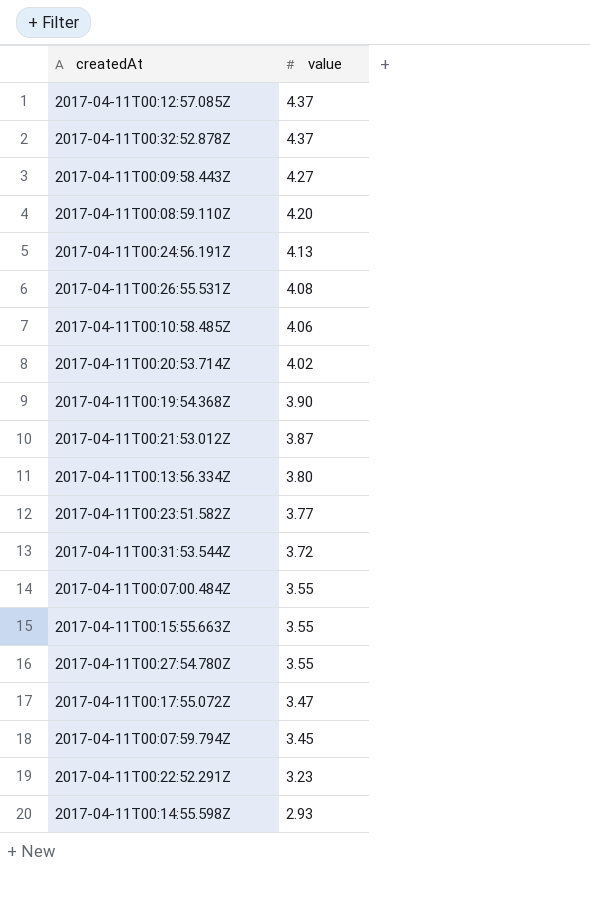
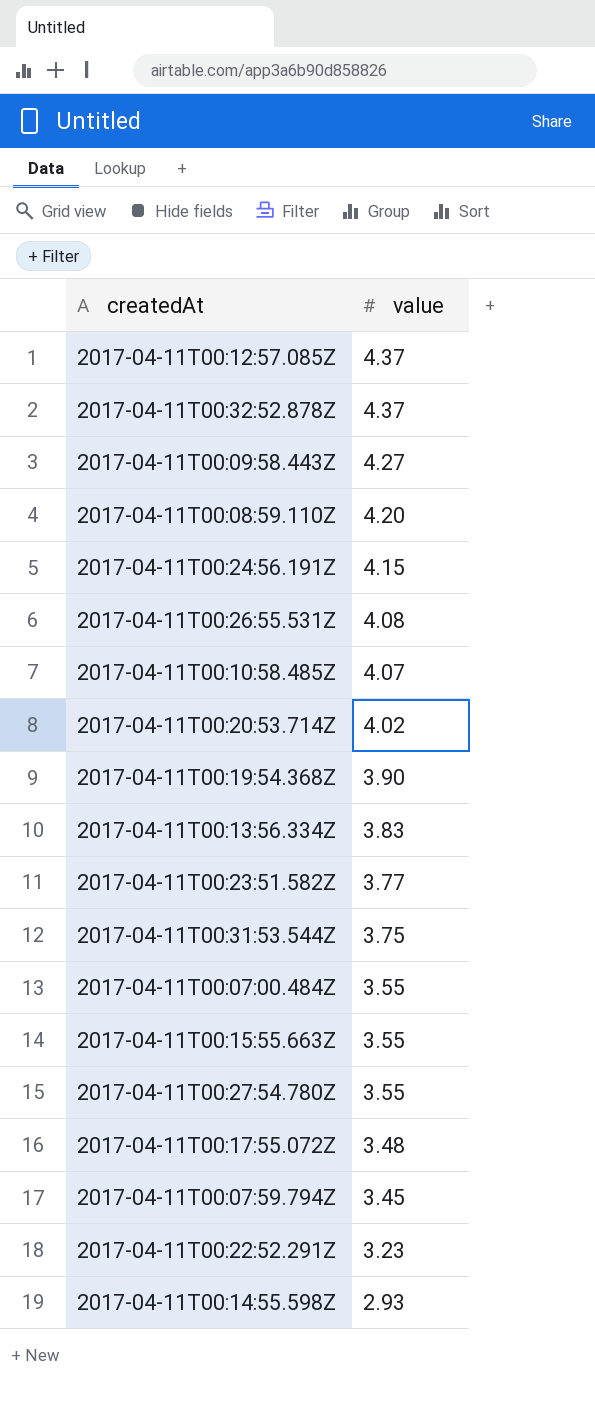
row 2017-04-11T00:21:53.012Z: 3.87 -> none
2017-04-11T00:24:56.191Z | value: 4.13 -> 4.15
2017-04-11T00:10:58.485Z | value: 4.06 -> 4.07
2017-04-11T00:13:56.334Z | value: 3.80 -> 3.83
2017-04-11T00:31:53.544Z | value: 3.72 -> 3.75
2017-04-11T00:17:55.072Z | value: 3.47 -> 3.48

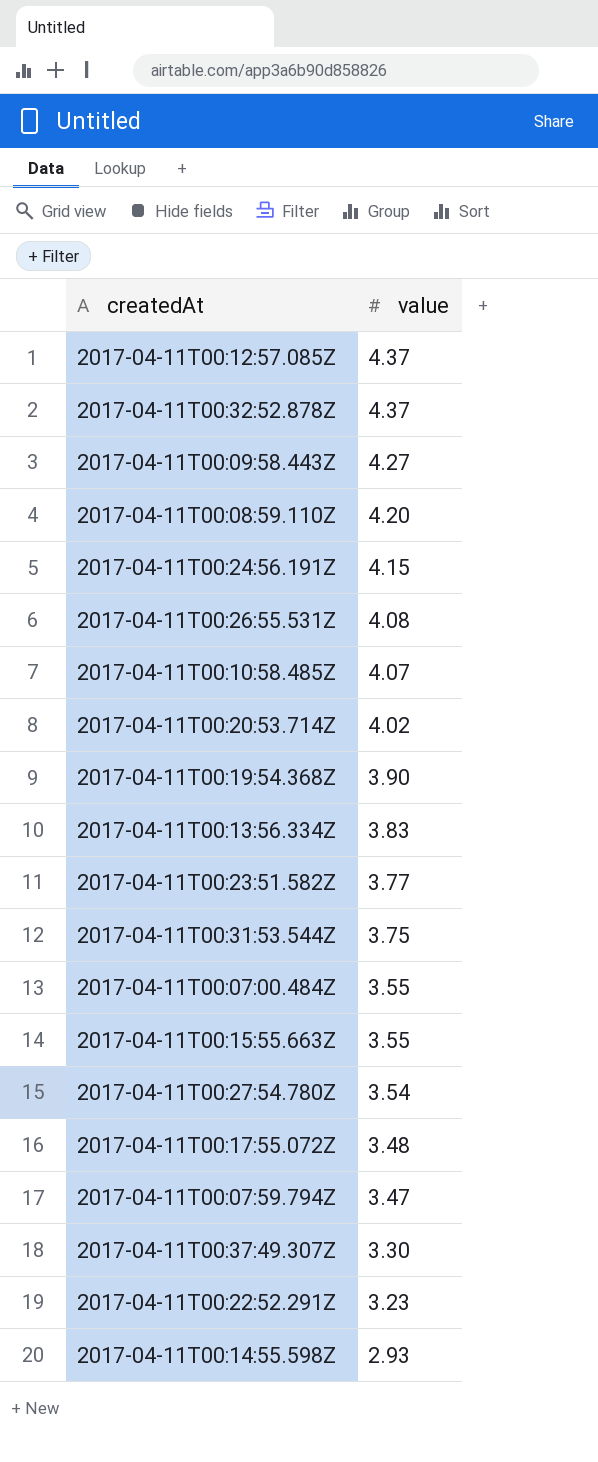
2017-04-11T00:27:54.780Z | value: 3.55 -> 3.54
2017-04-11T00:07:59.794Z | value: 3.45 -> 3.47
row 2017-04-11T00:37:49.307Z: none -> 3.30

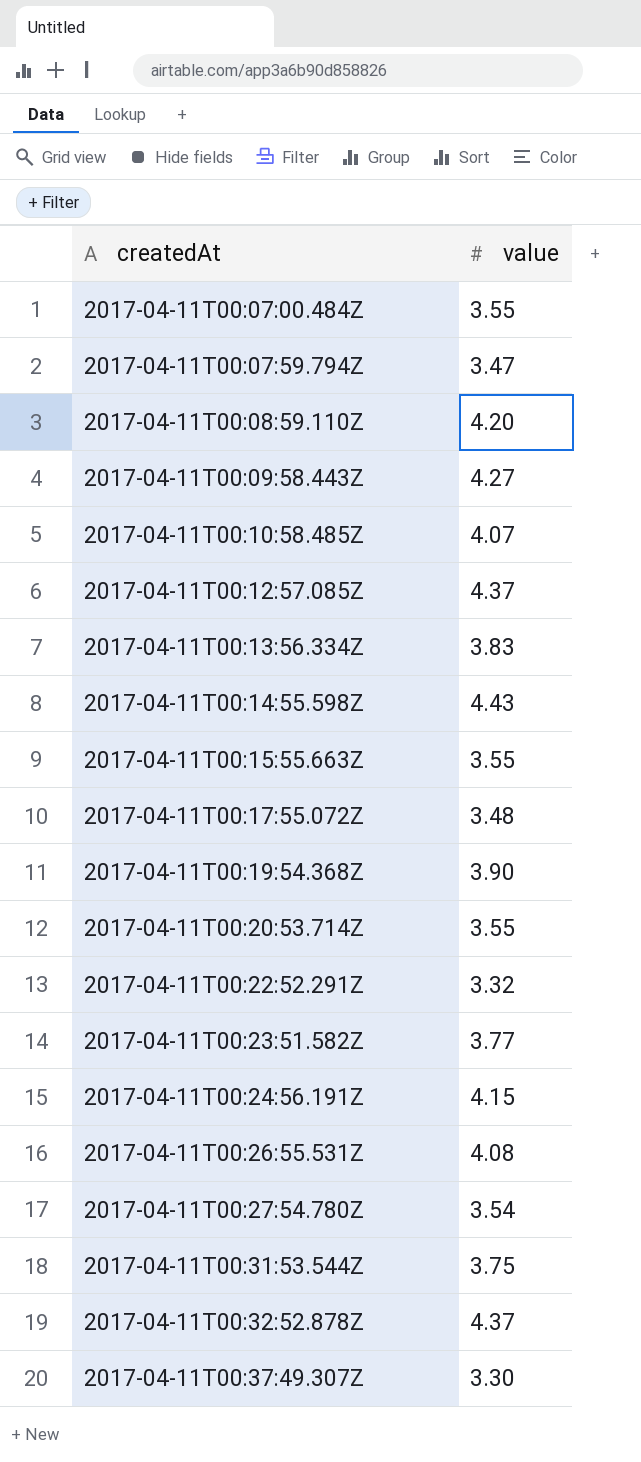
row order: value descending -> createdAt ascending
2017-04-11T00:14:55.598Z | value: 2.93 -> 4.43
2017-04-11T00:20:53.714Z | value: 4.02 -> 3.55
2017-04-11T00:22:52.291Z | value: 3.23 -> 3.32

